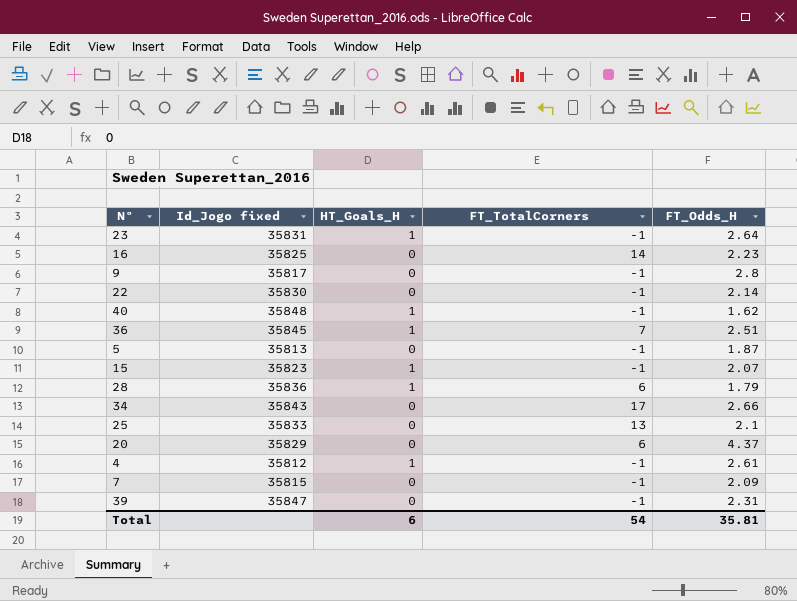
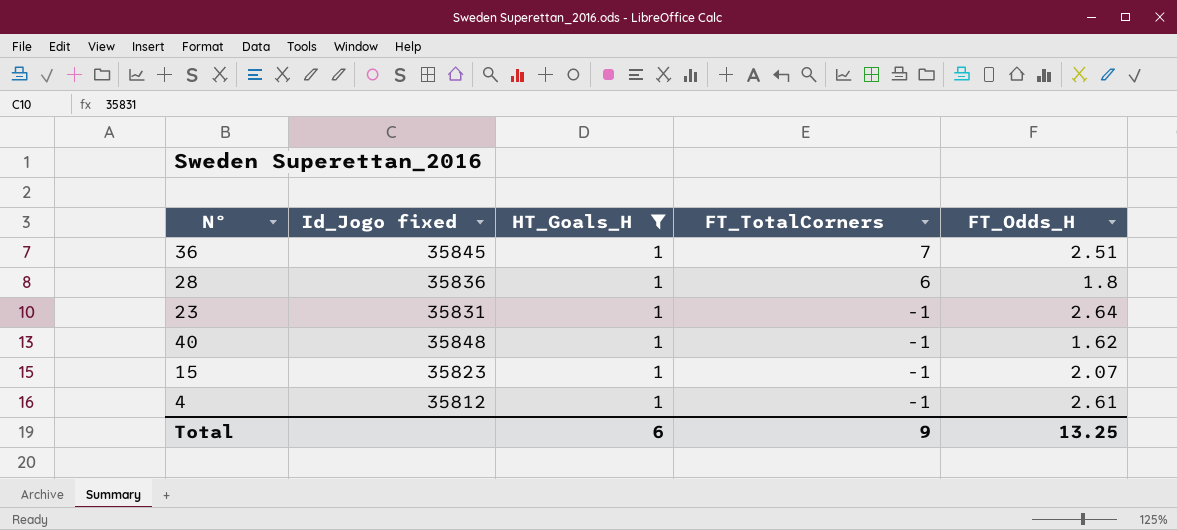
filter: none -> HT_Goals_H = 1
row order: none -> FT_TotalCorners descending
28 | FT_Odds_H: 1.79 -> 1.8
Total | FT_TotalCorners: 54 -> 9
Total | FT_Odds_H: 35.81 -> 13.25

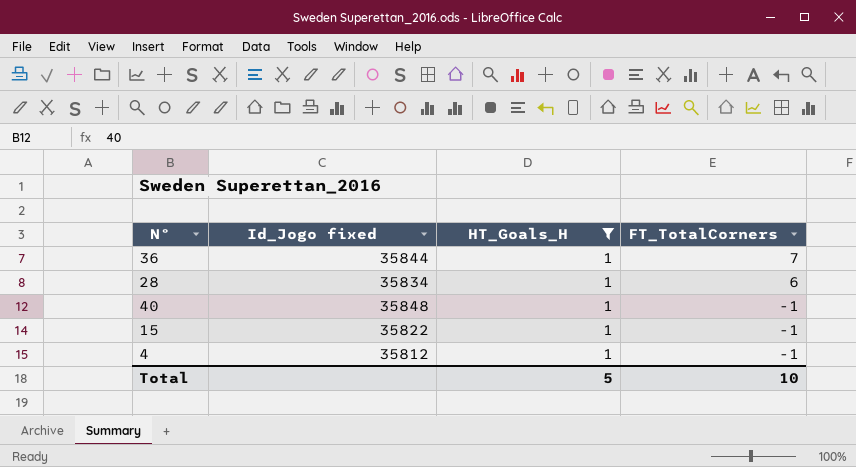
column FT_Odds_H | position: 5 -> none
row 23: 35831 | 1 | -1 | 2.64 -> none
36 | Id_Jogo fixed: 35845 -> 35844
28 | Id_Jogo fixed: 35836 -> 35834
15 | Id_Jogo fixed: 35823 -> 35822
Total | HT_Goals_H: 6 -> 5
Total | FT_TotalCorners: 9 -> 10

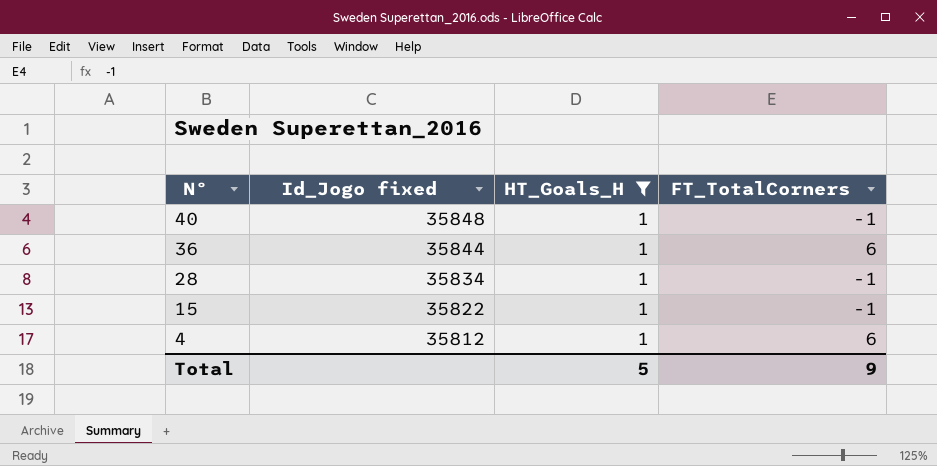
row order: FT_TotalCorners descending -> Nº descending
36 | FT_TotalCorners: 7 -> 6
28 | FT_TotalCorners: 6 -> -1
4 | FT_TotalCorners: -1 -> 6
Total | FT_TotalCorners: 10 -> 9

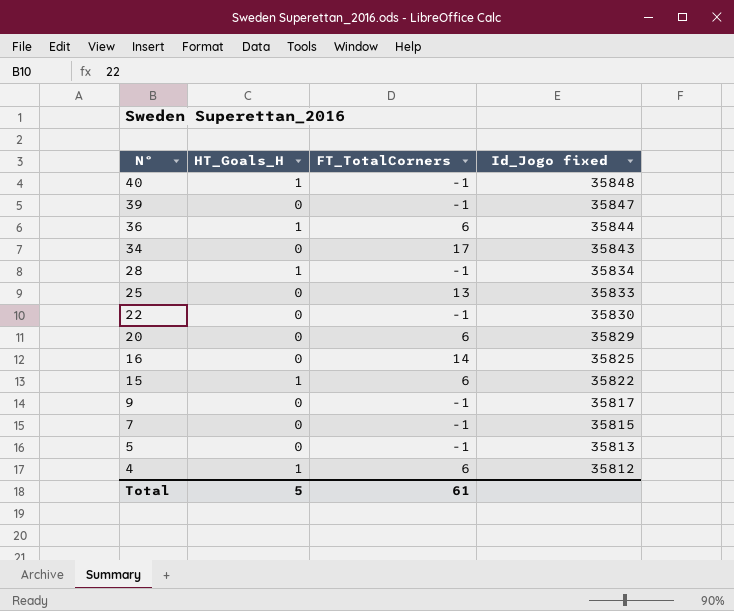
filter: HT_Goals_H = 1 -> none
column Id_Jogo fixed | position: 2 -> 4
15 | FT_TotalCorners: -1 -> 6
Total | FT_TotalCorners: 9 -> 61

